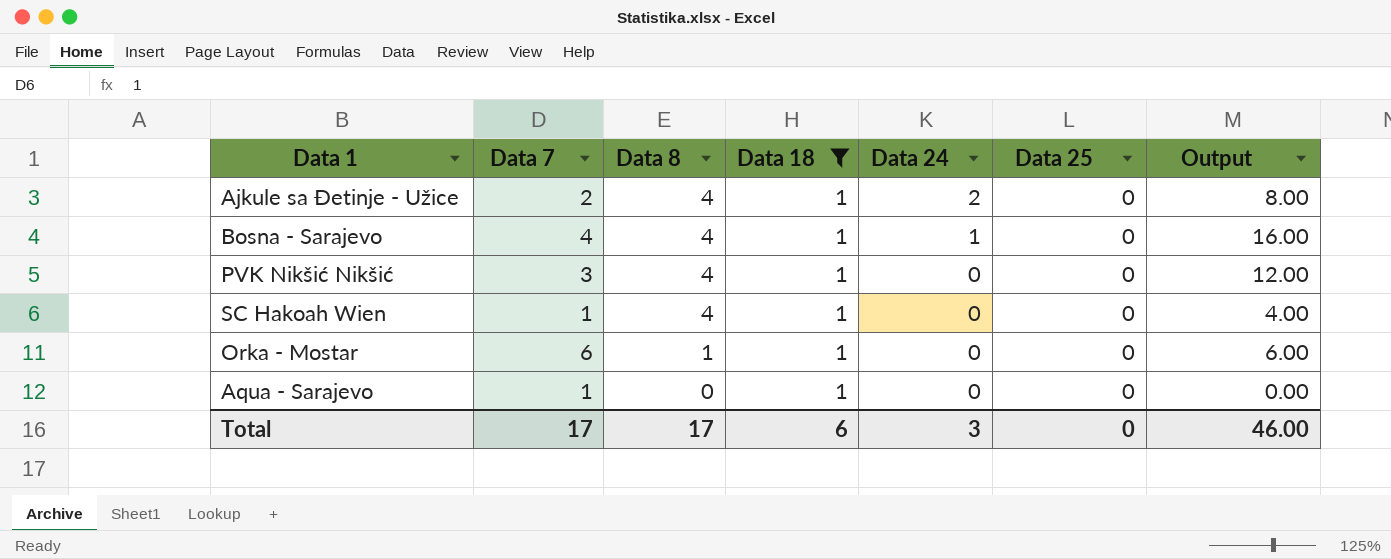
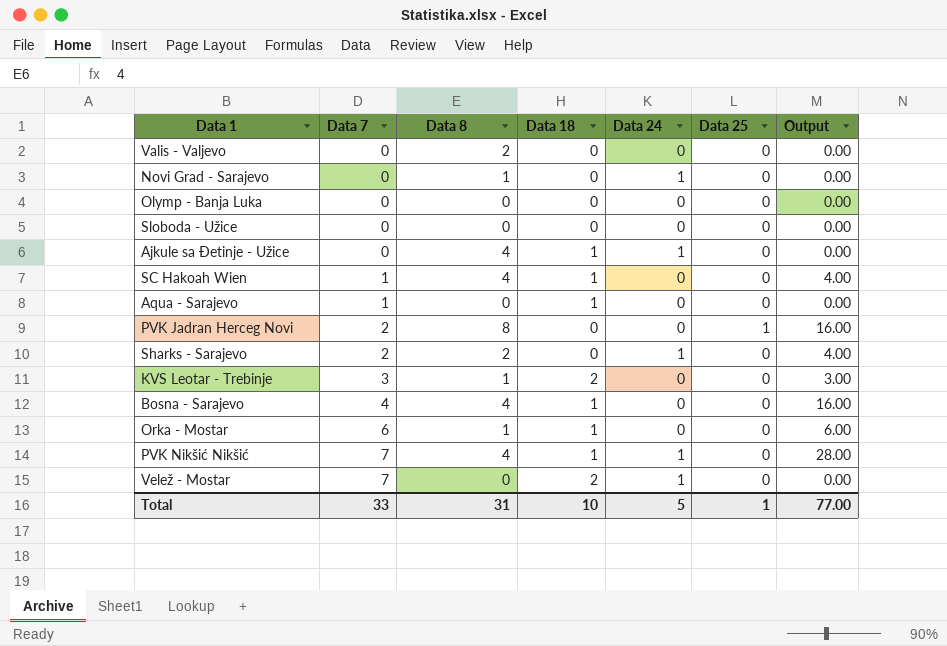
filter: Data 18 = 1 -> none
row order: Data 8 descending -> Data 7 ascending
Ajkule sa Đetinje - Užice | Data 7: 2 -> 0
Ajkule sa Đetinje - Užice | Data 24: 2 -> 1
Ajkule sa Đetinje - Užice | Output: 8.00 -> 0.00
Bosna - Sarajevo | Data 24: 1 -> 0
PVK Nikšić Nikšić | Data 7: 3 -> 7
PVK Nikšić Nikšić | Data 24: 0 -> 1
PVK Nikšić Nikšić | Output: 12.00 -> 28.00
Total | Data 7: 17 -> 33
Total | Data 8: 17 -> 31
Total | Data 18: 6 -> 10
Total | Data 24: 3 -> 5
Total | Data 25: 0 -> 1
Total | Output: 46.00 -> 77.00

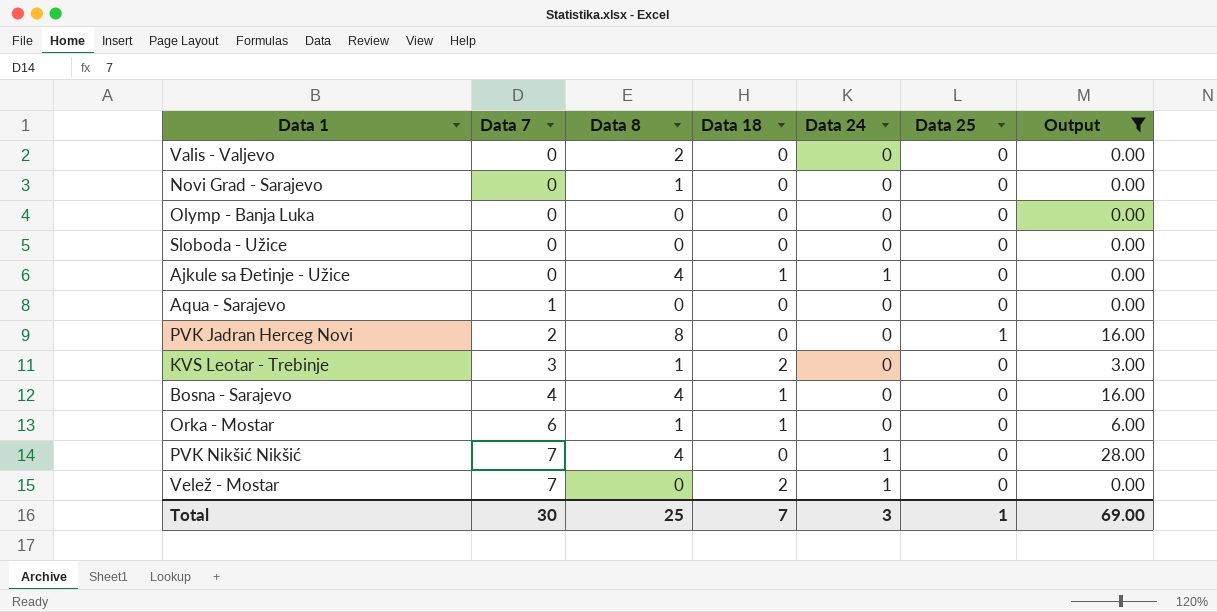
filter: none -> Output != 4.00
Novi Grad - Sarajevo | Data 24: 1 -> 0
Aqua - Sarajevo | Data 18: 1 -> 0
PVK Nikšić Nikšić | Data 18: 1 -> 0
Total | Data 7: 33 -> 30
Total | Data 8: 31 -> 25
Total | Data 18: 10 -> 7
Total | Data 24: 5 -> 3
Total | Output: 77.00 -> 69.00

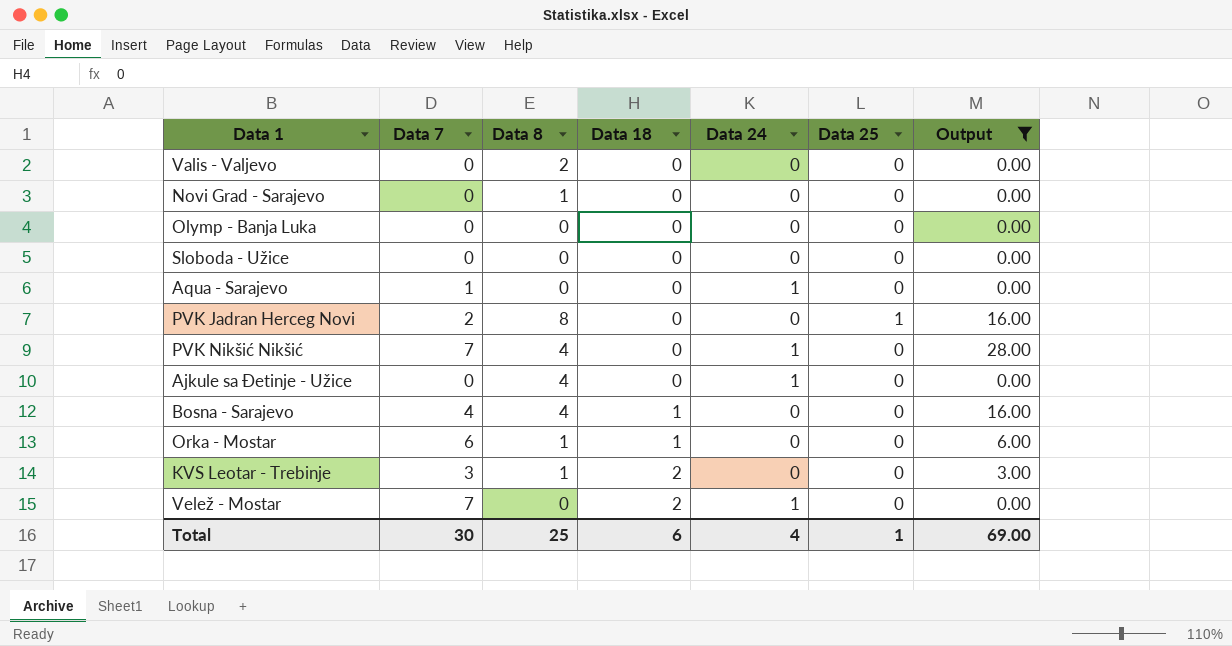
row order: Data 7 ascending -> Data 18 ascending
Aqua - Sarajevo | Data 24: 0 -> 1
Ajkule sa Đetinje - Užice | Data 18: 1 -> 0
Total | Data 18: 7 -> 6
Total | Data 24: 3 -> 4

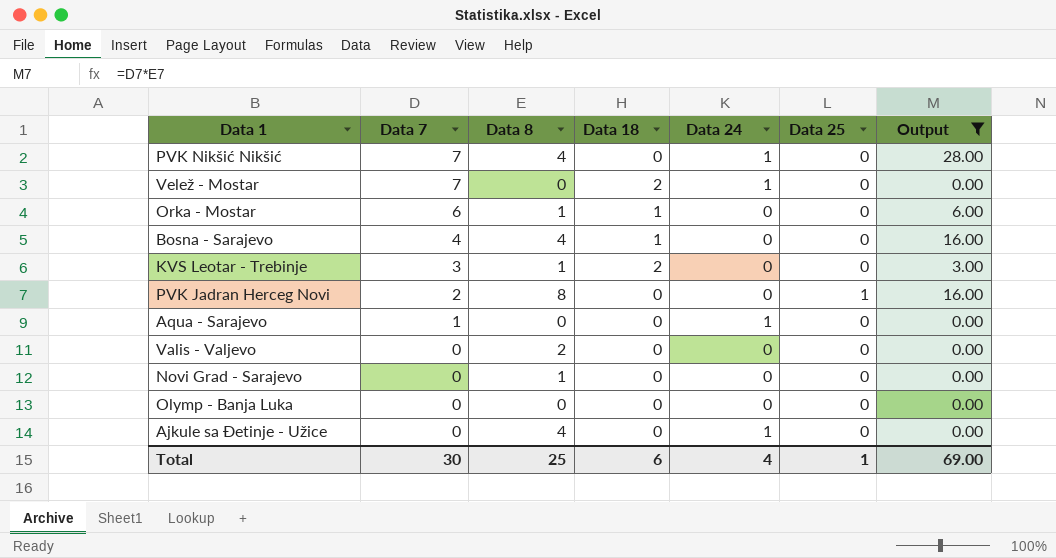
row order: Data 18 ascending -> Data 7 descending
row Sloboda - Užice: 0 | 0 | 0 | 0 | 0 | 0.00 -> none

